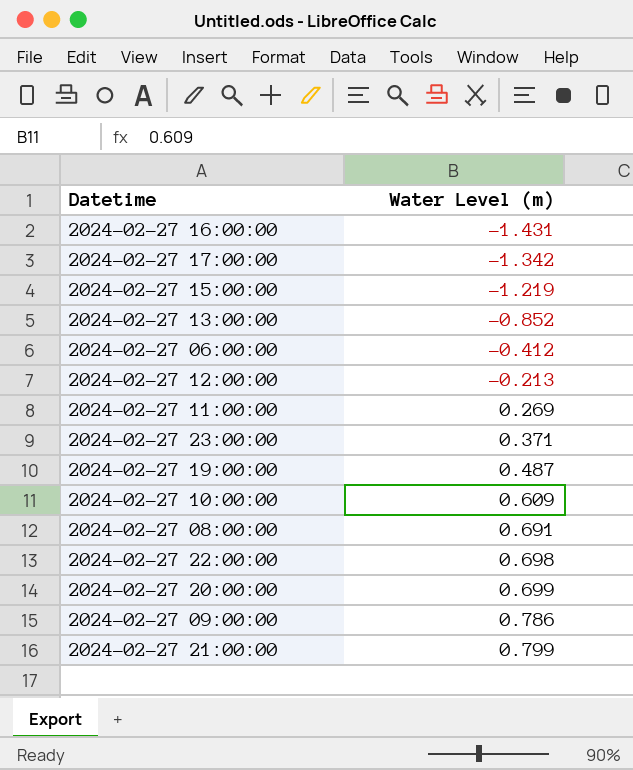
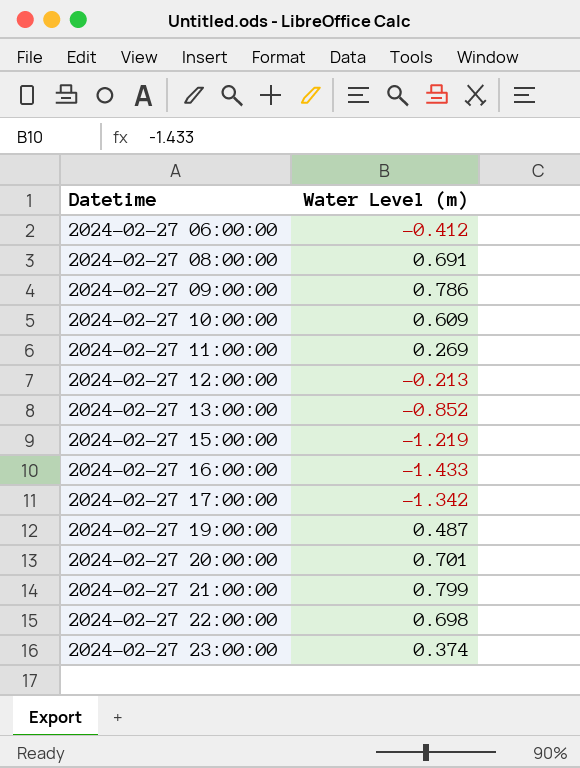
row order: Water Level (m) ascending -> Datetime ascending
2024-02-27 16:00:00 | Water Level (m): -1.431 -> -1.433
2024-02-27 20:00:00 | Water Level (m): 0.699 -> 0.701
2024-02-27 23:00:00 | Water Level (m): 0.371 -> 0.374

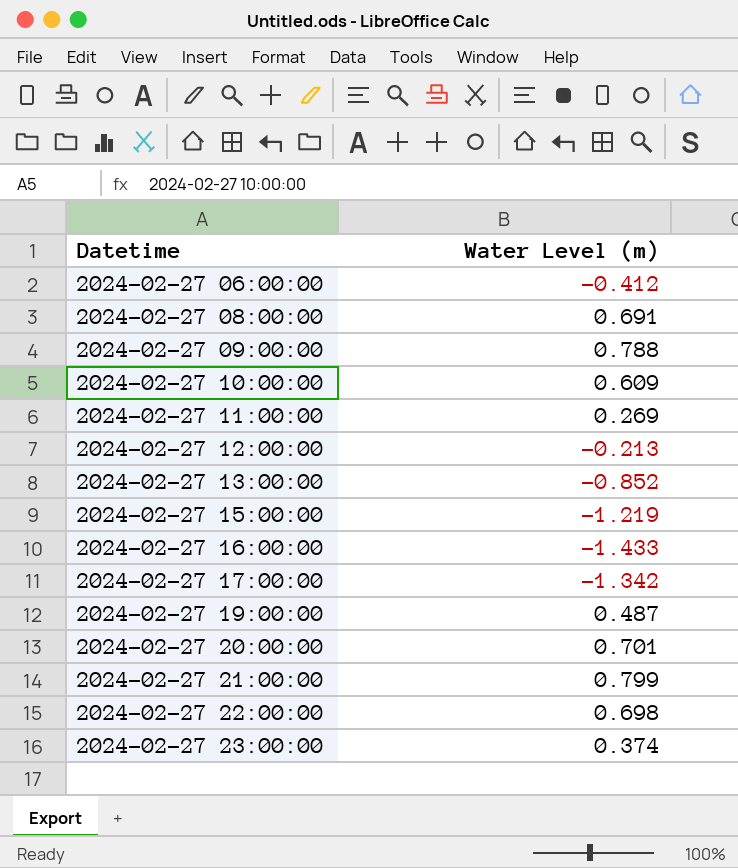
2024-02-27 09:00:00 | Water Level (m): 0.786 -> 0.788

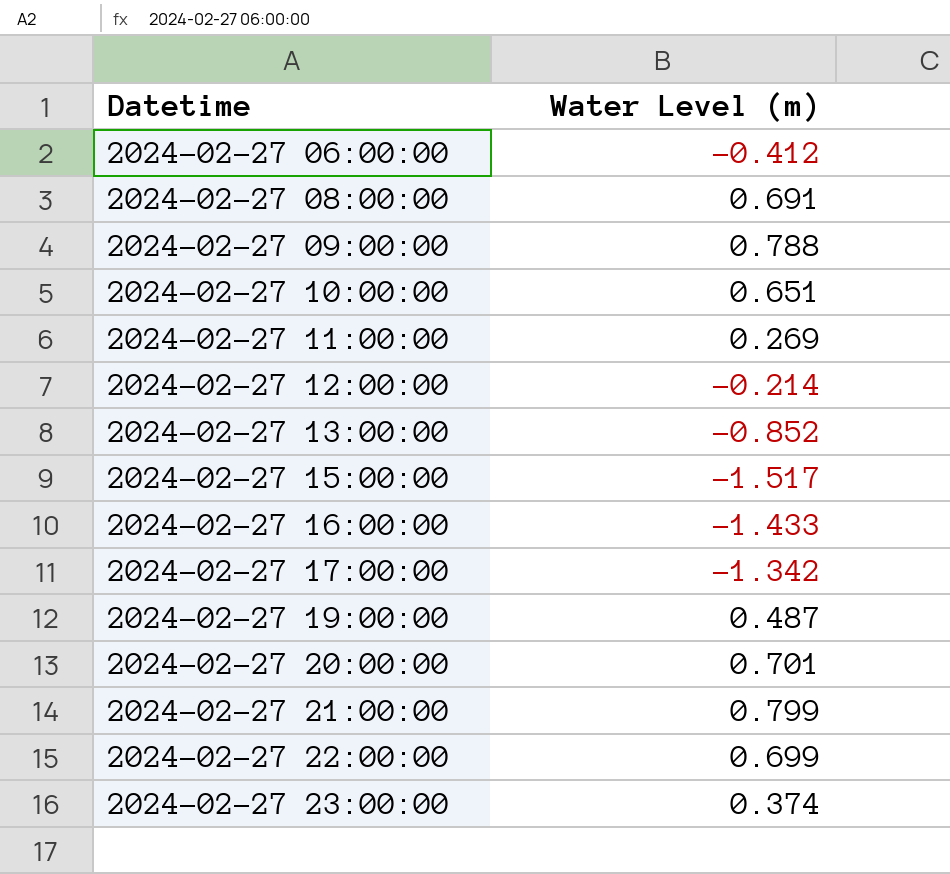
2024-02-27 10:00:00 | Water Level (m): 0.609 -> 0.651
2024-02-27 12:00:00 | Water Level (m): -0.213 -> -0.214
2024-02-27 15:00:00 | Water Level (m): -1.219 -> -1.517
2024-02-27 22:00:00 | Water Level (m): 0.698 -> 0.699

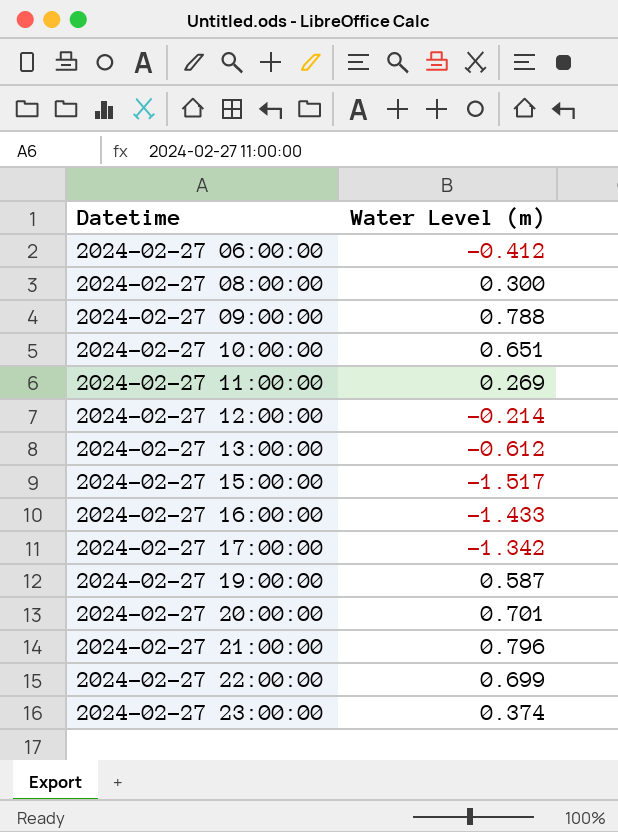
2024-02-27 08:00:00 | Water Level (m): 0.691 -> 0.300
2024-02-27 13:00:00 | Water Level (m): -0.852 -> -0.612
2024-02-27 19:00:00 | Water Level (m): 0.487 -> 0.587
2024-02-27 21:00:00 | Water Level (m): 0.799 -> 0.796

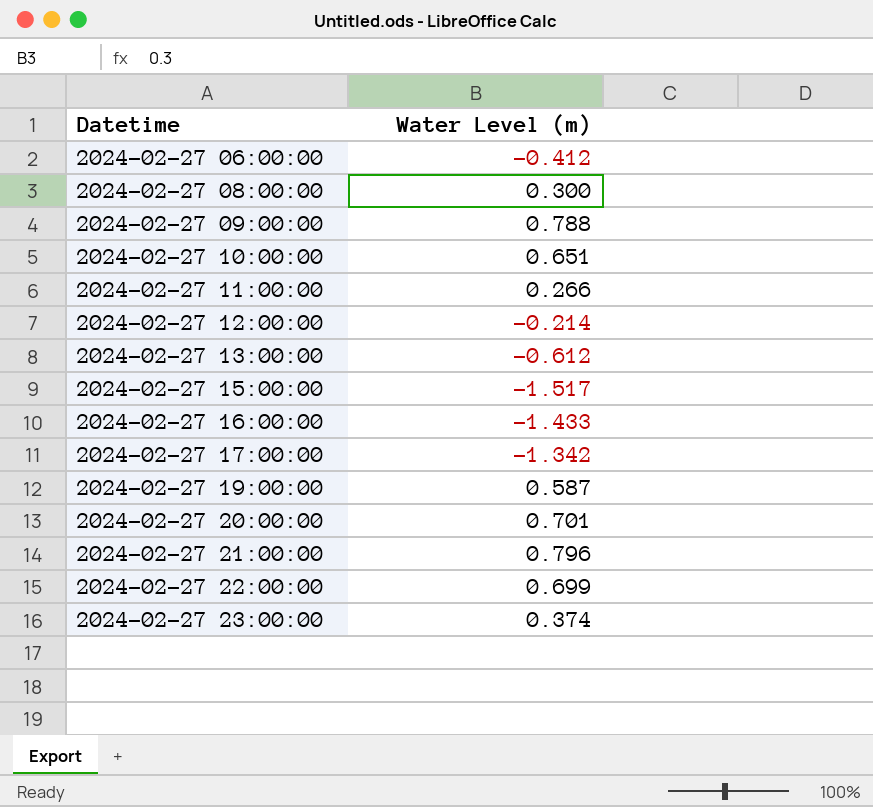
2024-02-27 11:00:00 | Water Level (m): 0.269 -> 0.266

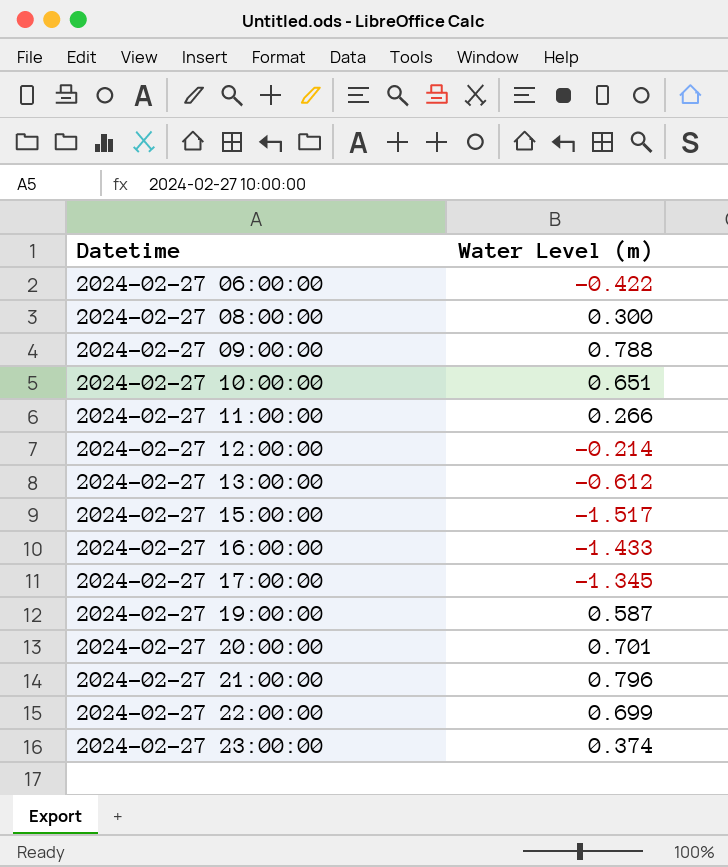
2024-02-27 06:00:00 | Water Level (m): -0.412 -> -0.422
2024-02-27 17:00:00 | Water Level (m): -1.342 -> -1.345

